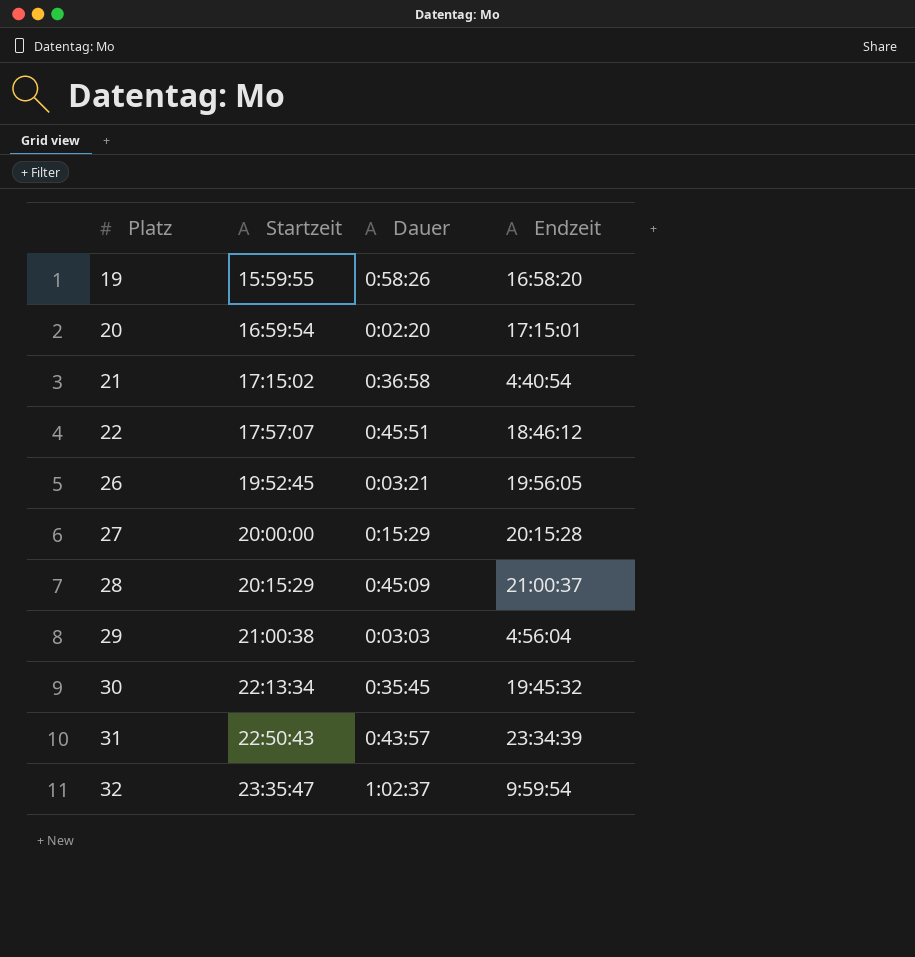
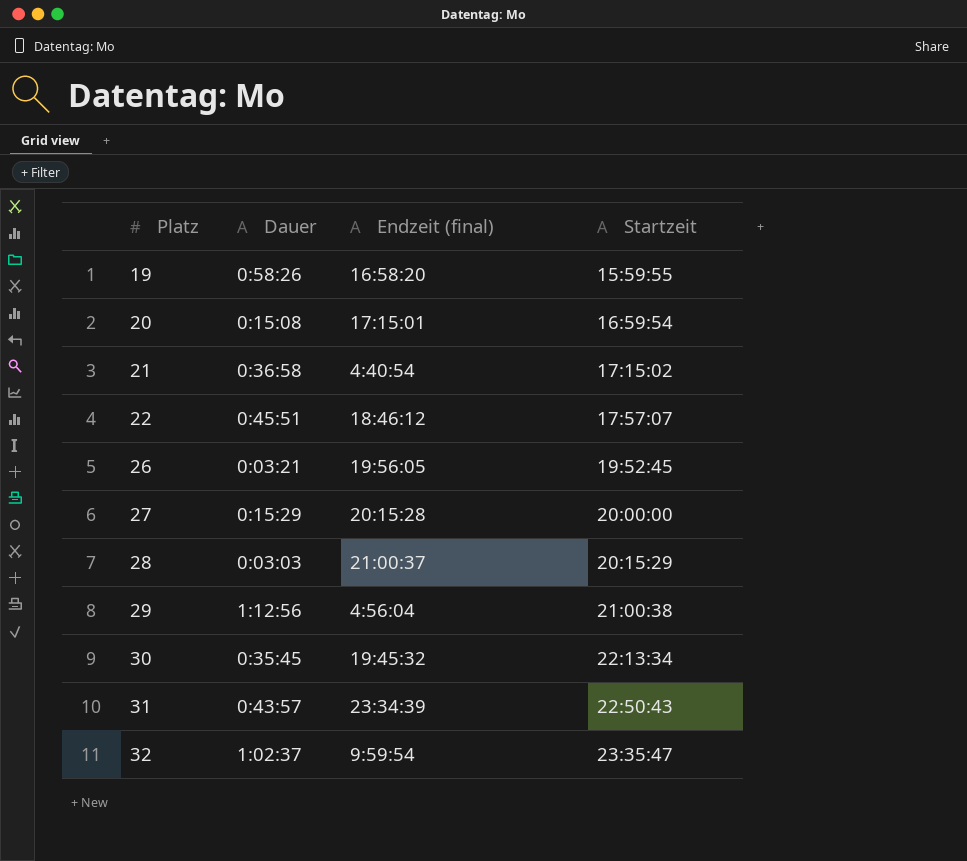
column name: Endzeit -> Endzeit (final)
column Startzeit | position: 2 -> 4
20 | Dauer: 0:02:20 -> 0:15:08
28 | Dauer: 0:45:09 -> 0:03:03
29 | Dauer: 0:03:03 -> 1:12:56

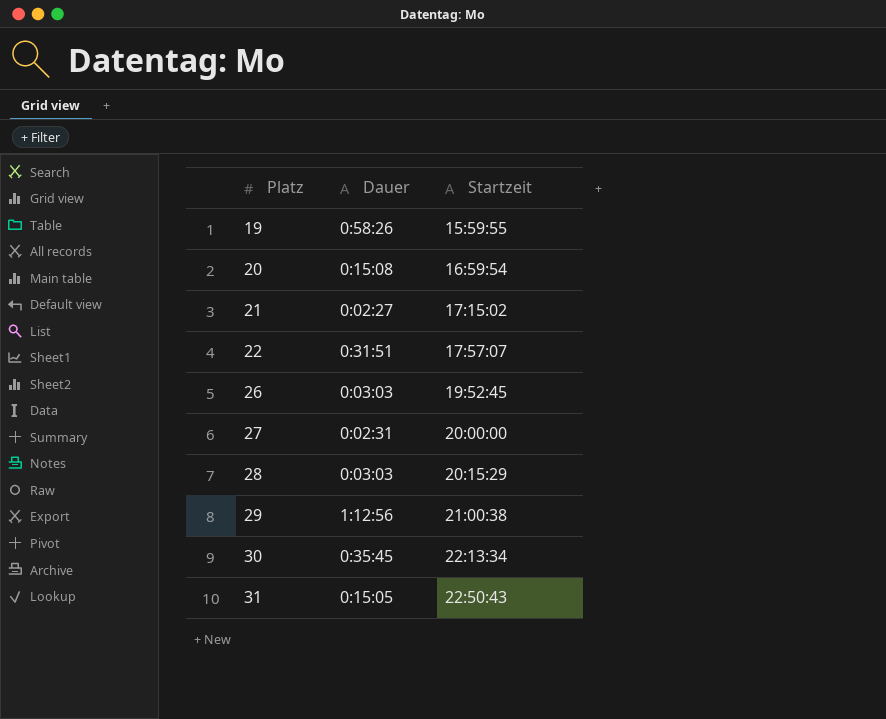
column Endzeit (final) | position: 3 -> none
row 32: 1:02:37 | 9:59:54 | 23:35:47 -> none
21 | Dauer: 0:36:58 -> 0:02:27
22 | Dauer: 0:45:51 -> 0:31:51
26 | Dauer: 0:03:21 -> 0:03:03
27 | Dauer: 0:15:29 -> 0:02:31
31 | Dauer: 0:43:57 -> 0:15:05

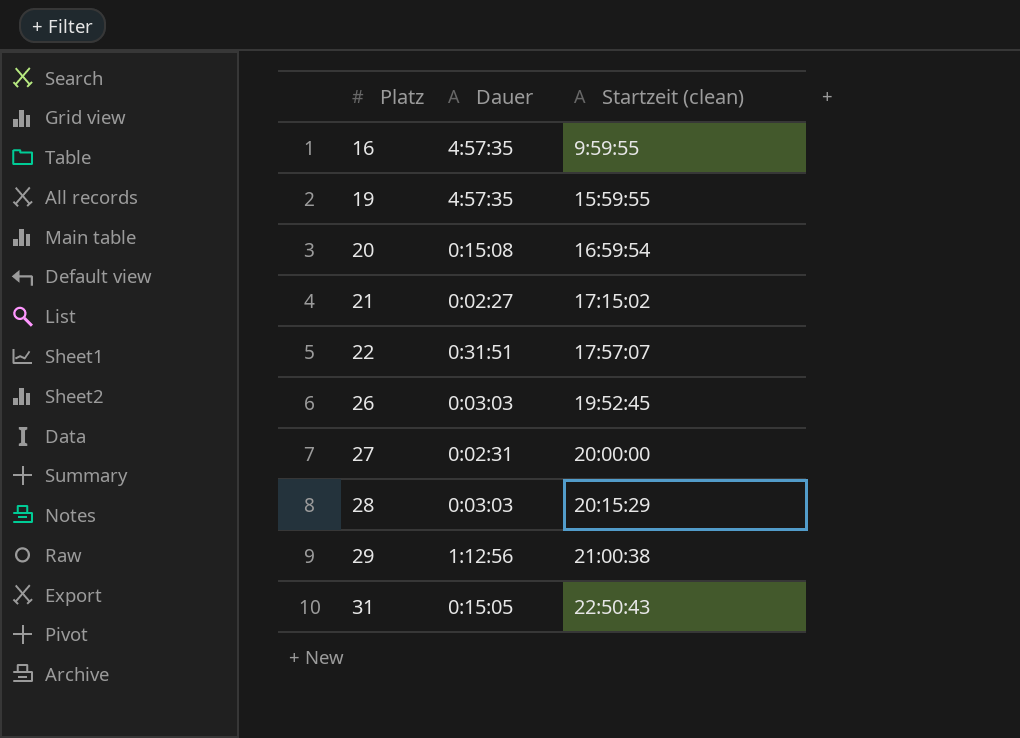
column name: Startzeit -> Startzeit (clean)
row 30: 0:35:45 | 22:13:34 -> none
row 16: none -> 4:57:35 | 9:59:55
19 | Dauer: 0:58:26 -> 4:57:35

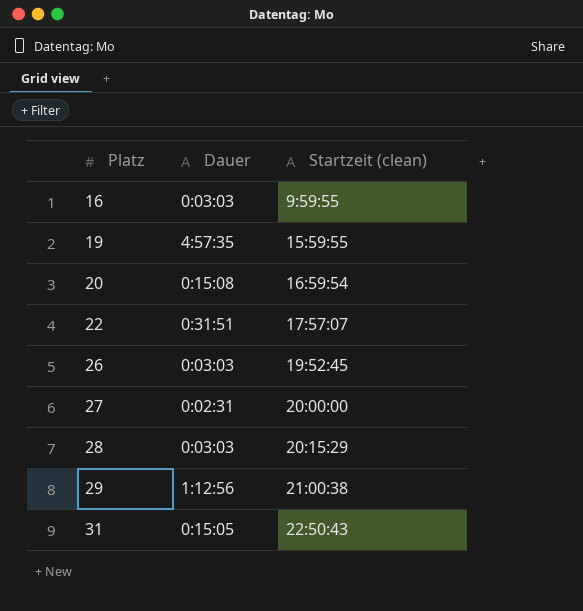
row 21: 0:02:27 | 17:15:02 -> none
16 | Dauer: 4:57:35 -> 0:03:03

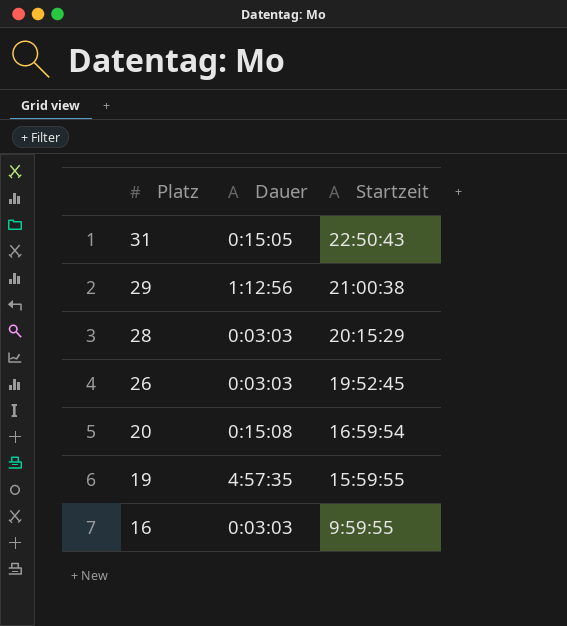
row order: Platz ascending -> Platz descending
column name: Startzeit (clean) -> Startzeit
row 22: 0:31:51 | 17:57:07 -> none
row 27: 0:02:31 | 20:00:00 -> none

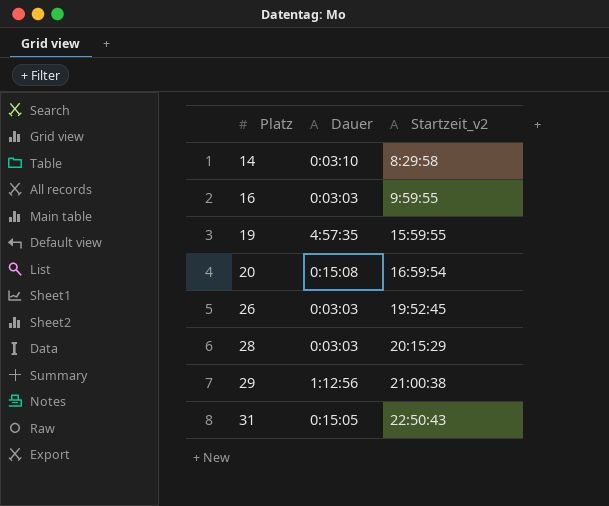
row order: Platz descending -> Platz ascending
column name: Startzeit -> Startzeit_v2
row 14: none -> 0:03:10 | 8:29:58

